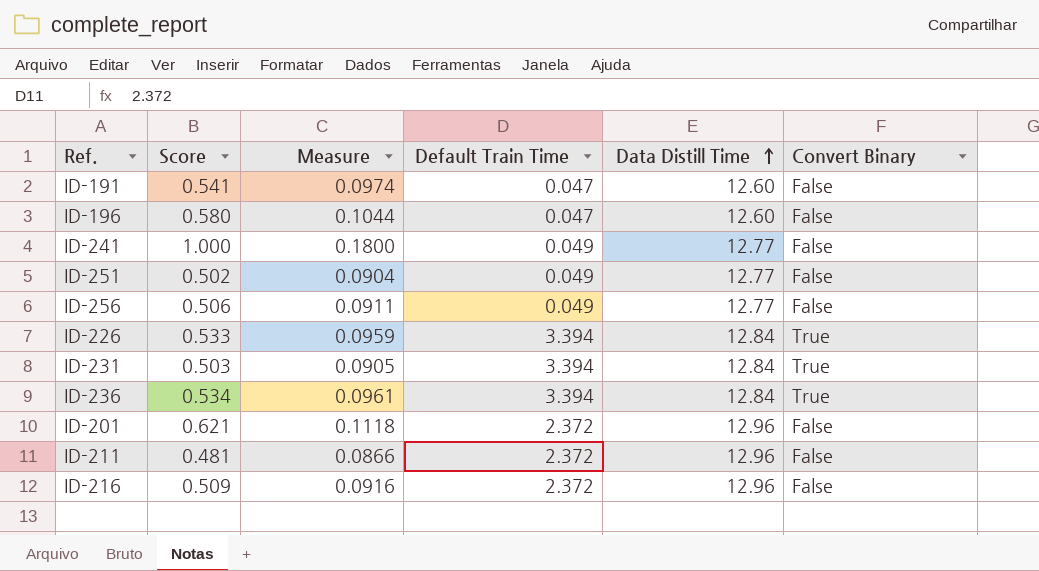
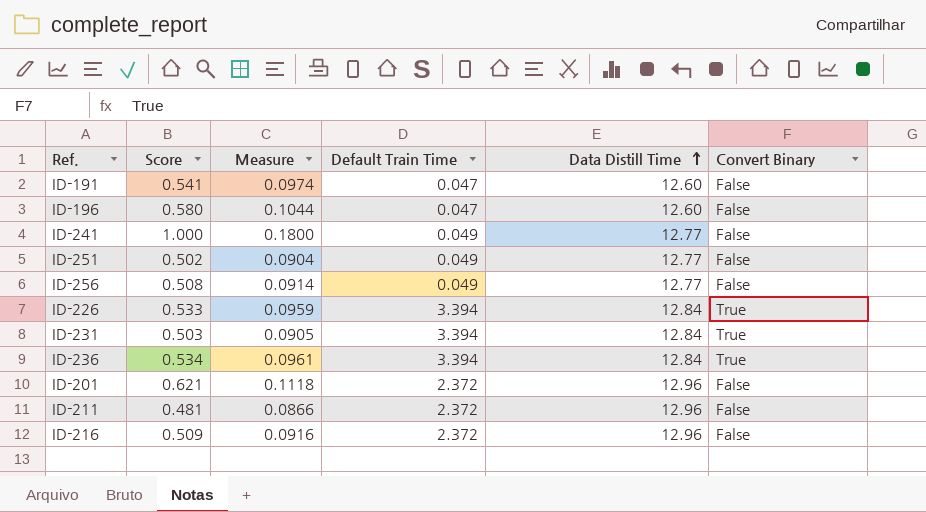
ID-256 | Score: 0.506 -> 0.508
ID-256 | Measure: 0.0911 -> 0.0914

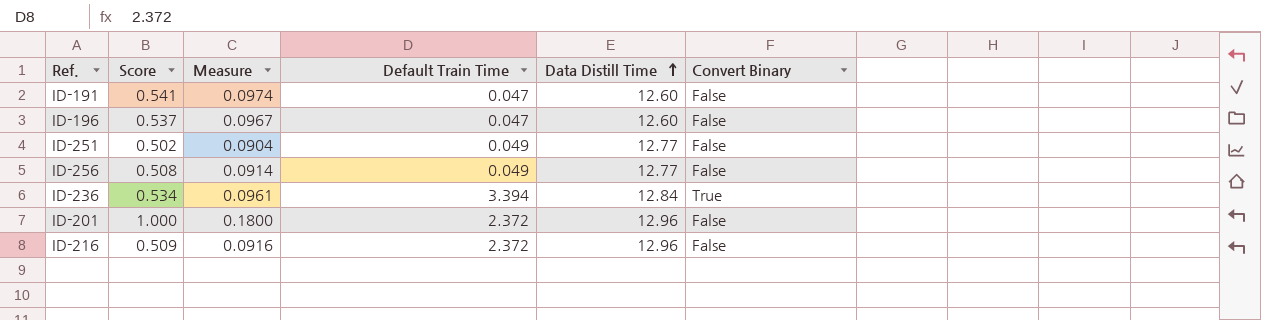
row ID-241: 1.000 | 0.1800 | 0.049 | 12.77 | False -> none
row ID-226: 0.533 | 0.0959 | 3.394 | 12.84 | True -> none
row ID-231: 0.503 | 0.0905 | 3.394 | 12.84 | True -> none
row ID-211: 0.481 | 0.0866 | 2.372 | 12.96 | False -> none
ID-196 | Score: 0.580 -> 0.537
ID-196 | Measure: 0.1044 -> 0.0967
ID-201 | Score: 0.621 -> 1.000
ID-201 | Measure: 0.1118 -> 0.1800

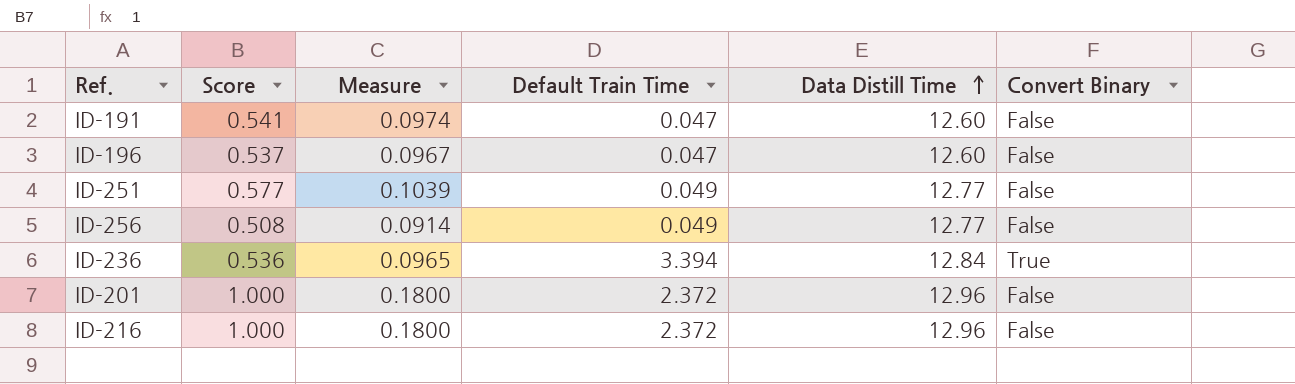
ID-251 | Score: 0.502 -> 0.577
ID-251 | Measure: 0.0904 -> 0.1039
ID-236 | Score: 0.534 -> 0.536
ID-236 | Measure: 0.0961 -> 0.0965
ID-216 | Score: 0.509 -> 1.000
ID-216 | Measure: 0.0916 -> 0.1800

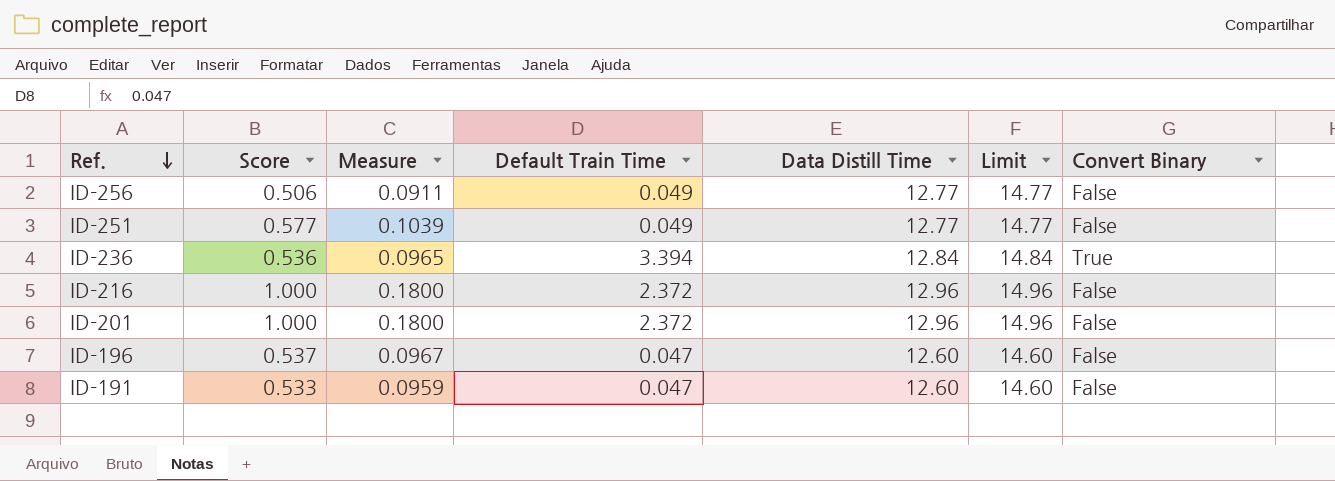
row order: Data Distill Time ascending -> Ref. descending
column Limit | formula: none -> [Data Distill Time] + 2
ID-256 | Score: 0.508 -> 0.506
ID-256 | Measure: 0.0914 -> 0.0911
ID-191 | Score: 0.541 -> 0.533
ID-191 | Measure: 0.0974 -> 0.0959

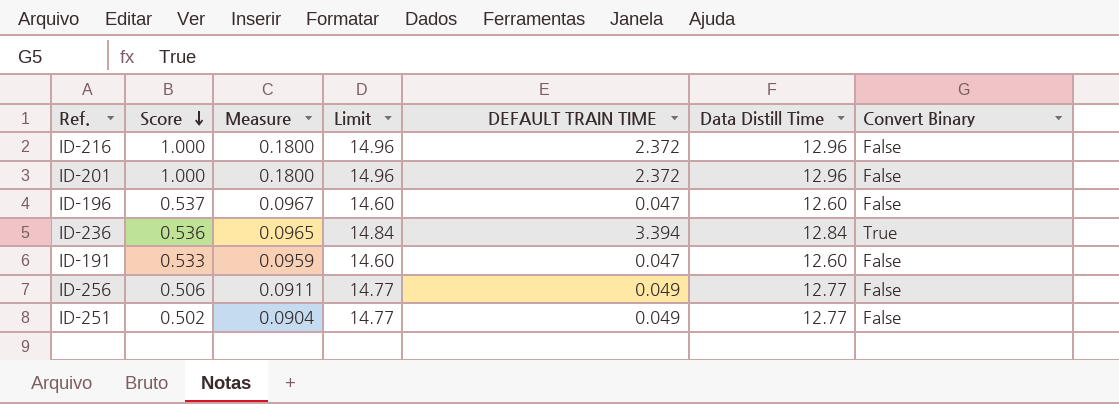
row order: Ref. descending -> Score descending
column Limit | position: 6 -> 4
column name: Default Train Time -> DEFAULT TRAIN TIME
ID-251 | Score: 0.577 -> 0.502
ID-251 | Measure: 0.1039 -> 0.0904

